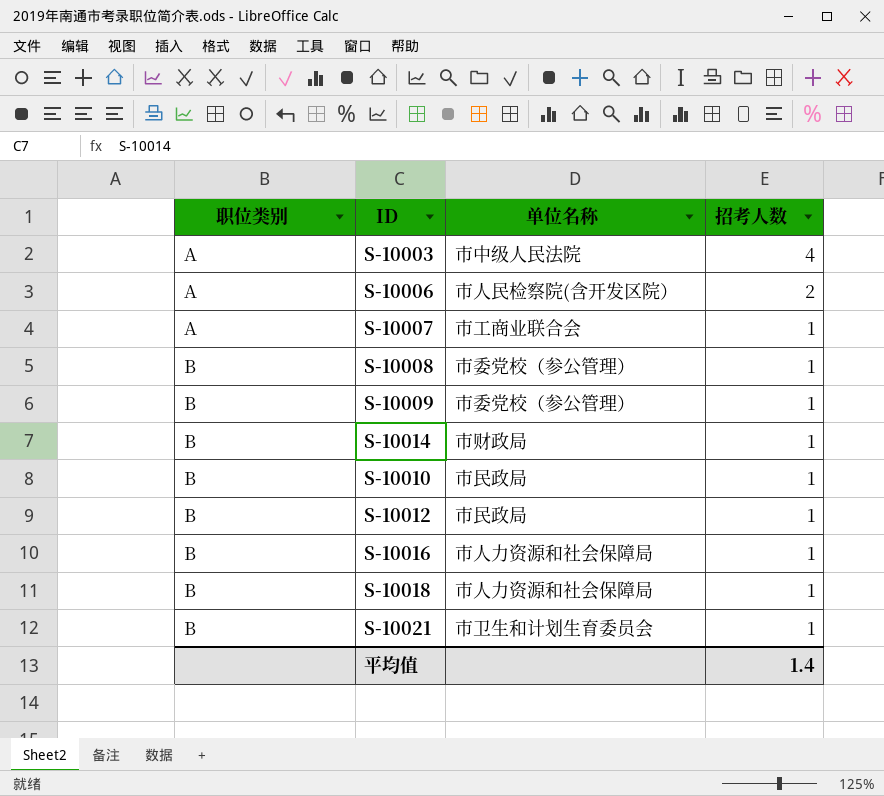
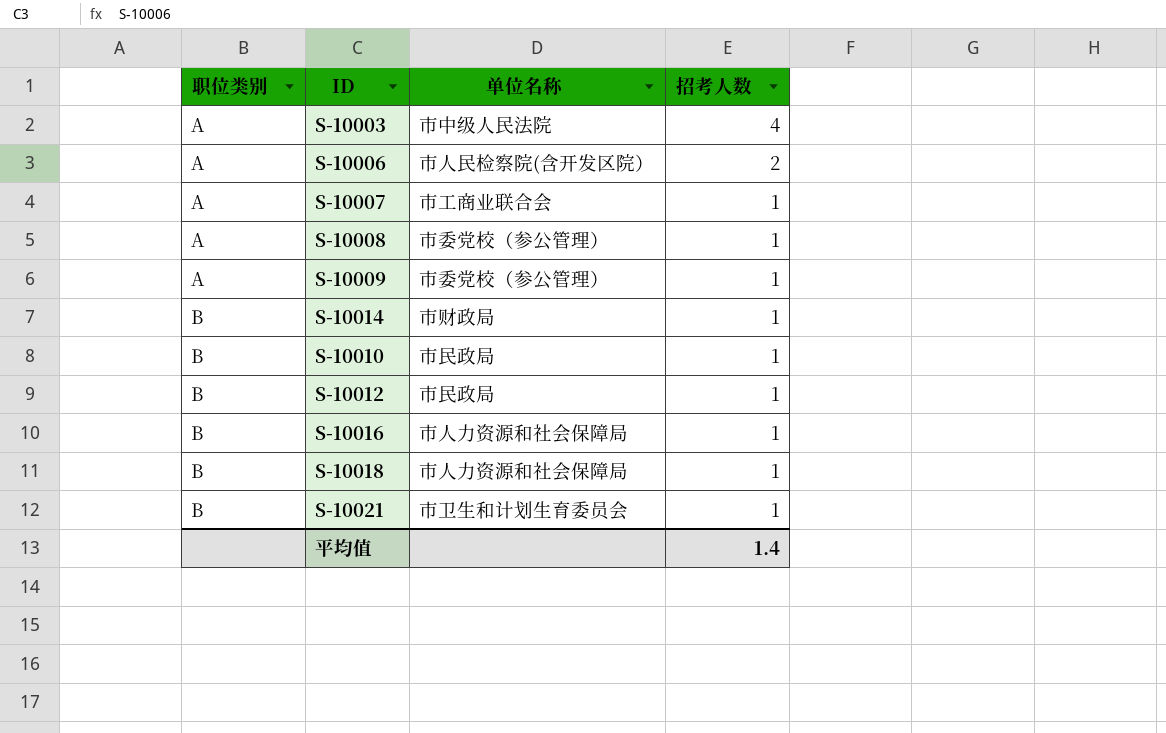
S-10008 | 职位类别: B -> A
S-10009 | 职位类别: B -> A

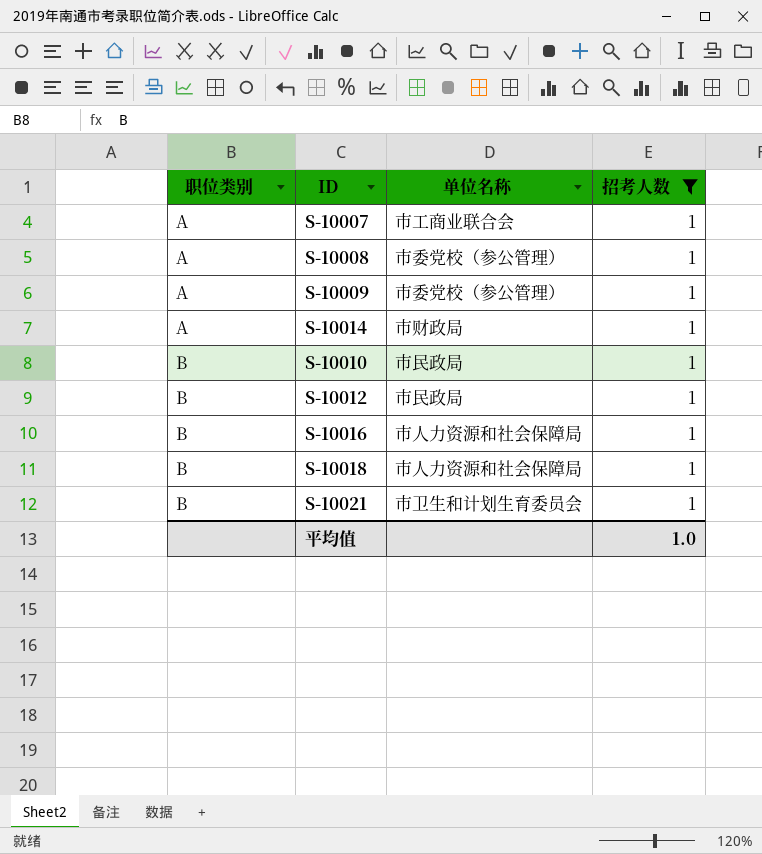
filter: none -> 招考人数 = 1
S-10014 | 职位类别: B -> A
平均值 | 招考人数: 1.4 -> 1.0

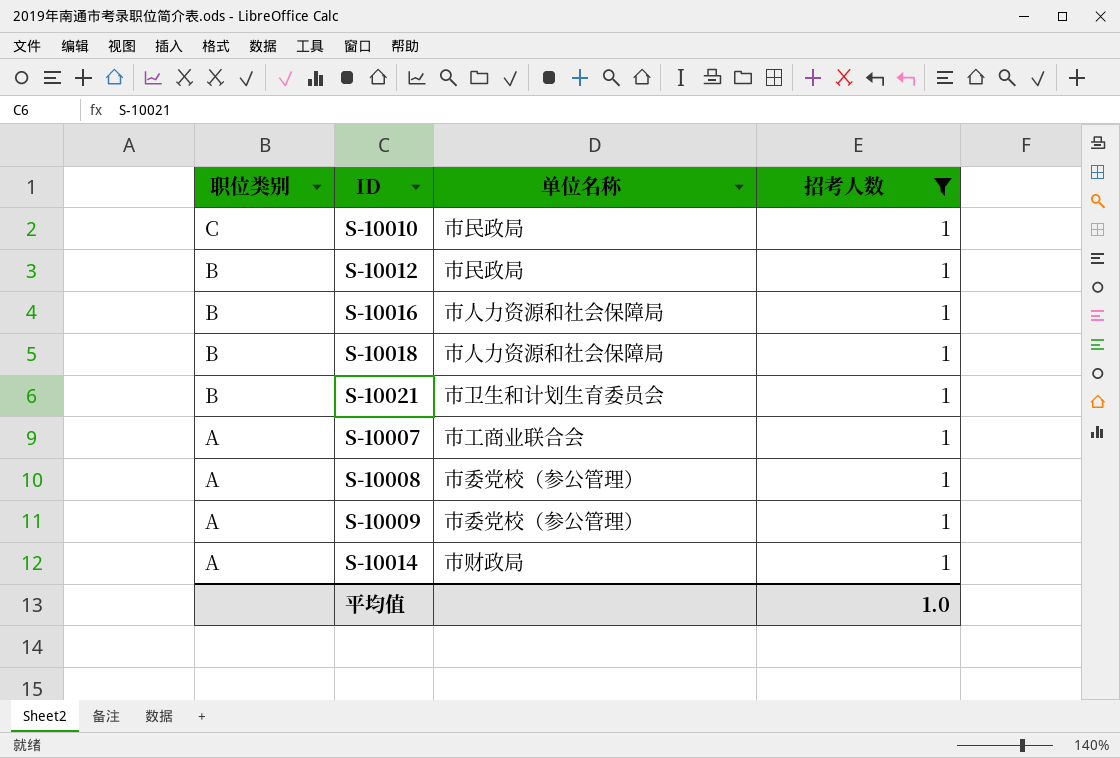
row order: 职位类别 ascending -> 职位类别 descending
S-10010 | 职位类别: B -> C

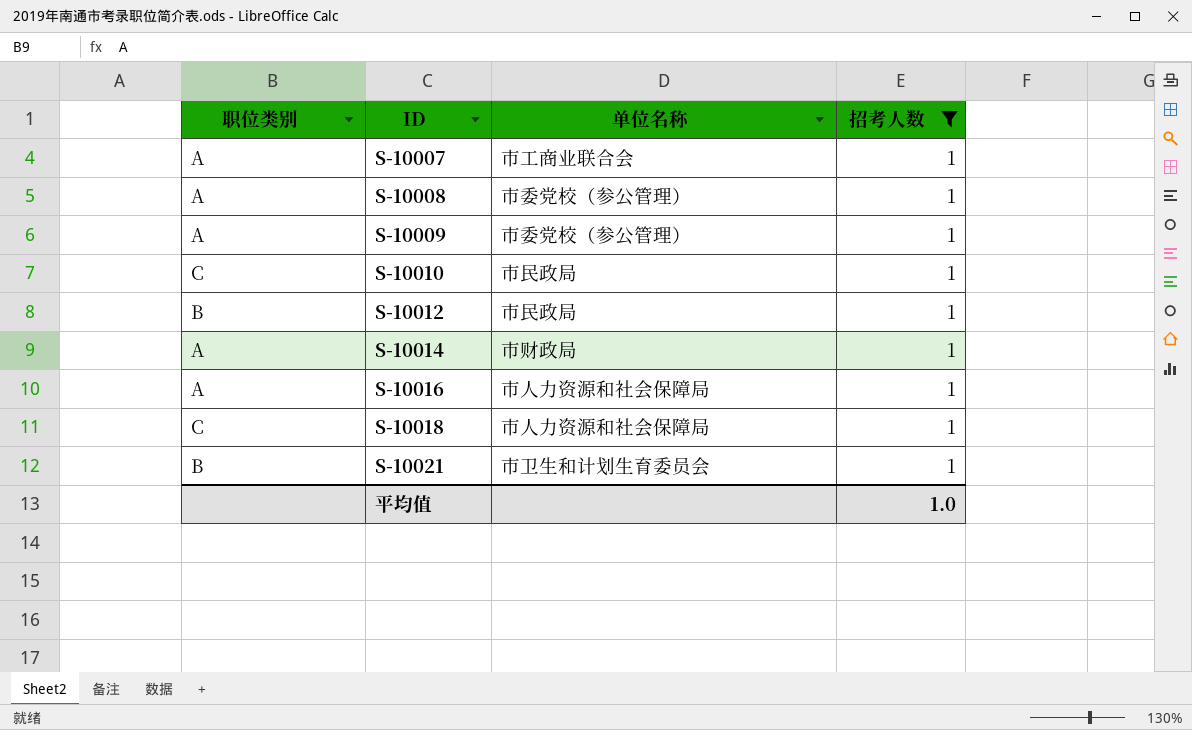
row order: 职位类别 descending -> ID ascending
S-10016 | 职位类别: B -> A
S-10018 | 职位类别: B -> C

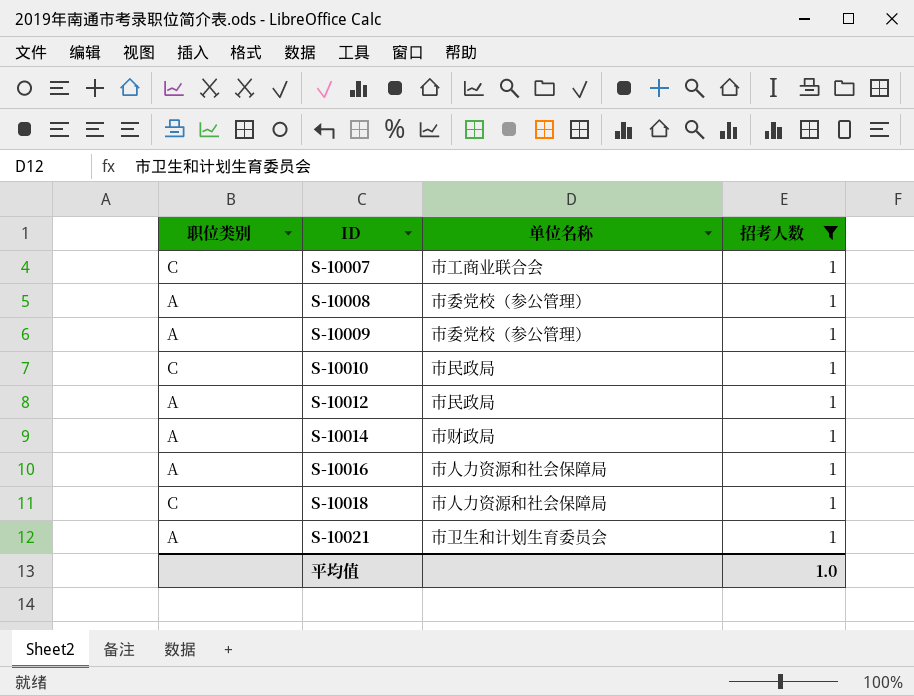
S-10007 | 职位类别: A -> C
S-10012 | 职位类别: B -> A
S-10021 | 职位类别: B -> A

